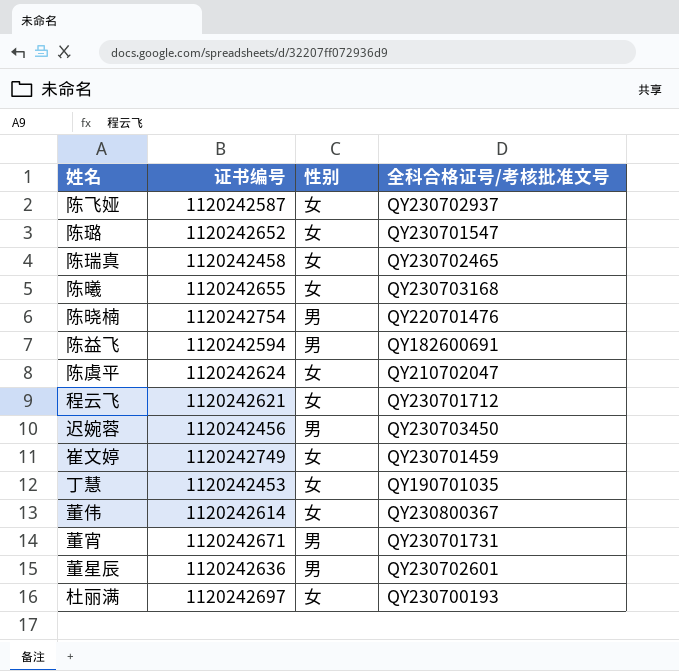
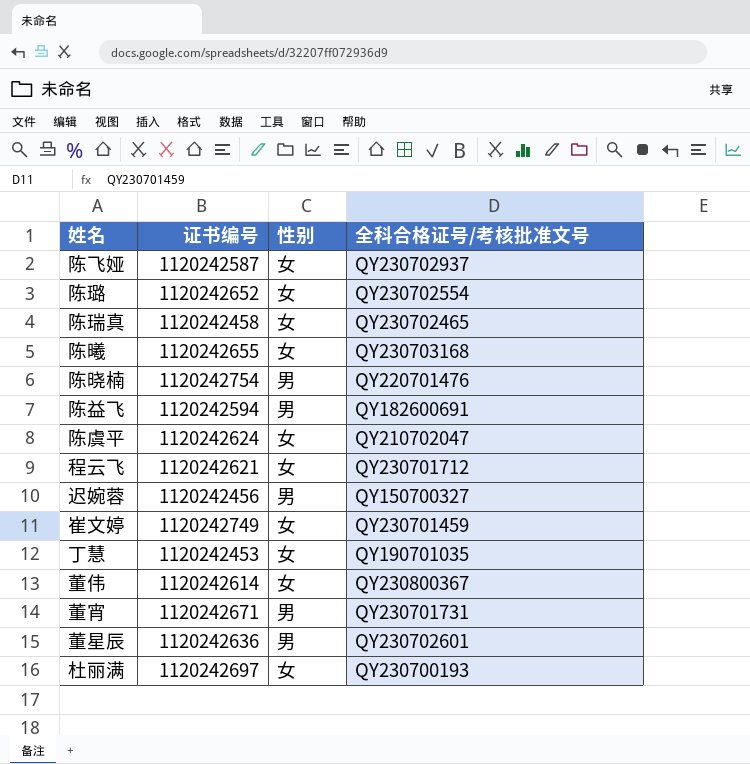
陈璐 | 全科合格证号/考核批准文号: QY230701547 -> QY230702554
迟婉蓉 | 全科合格证号/考核批准文号: QY230703450 -> QY150700327

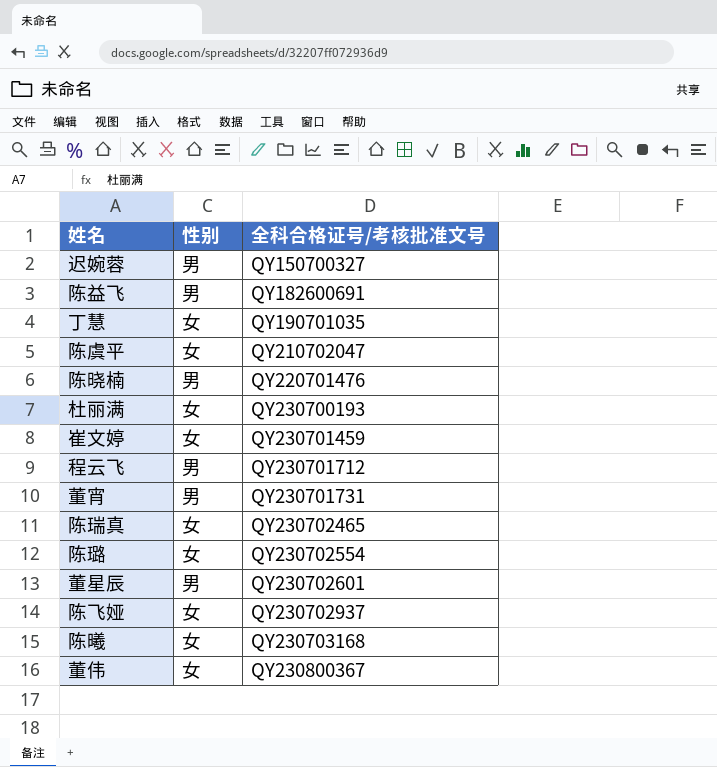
row order: none -> 全科合格证号/考核批准文号 ascending
column 证书编号 | position: 2 -> none
程云飞 | 性别: 女 -> 男

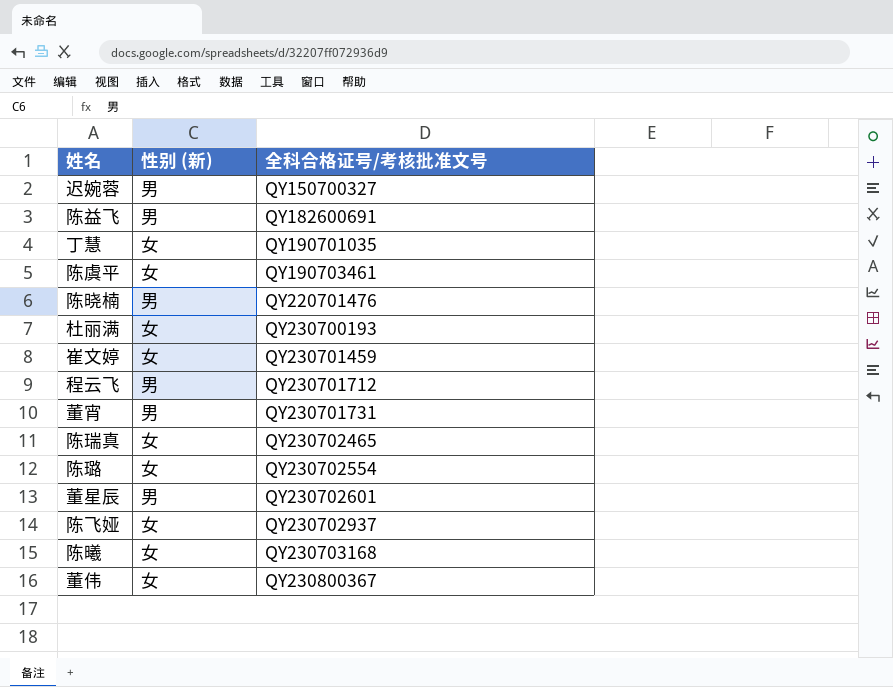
column name: 性别 -> 性别 (新)
陈虞平 | 全科合格证号/考核批准文号: QY210702047 -> QY190703461

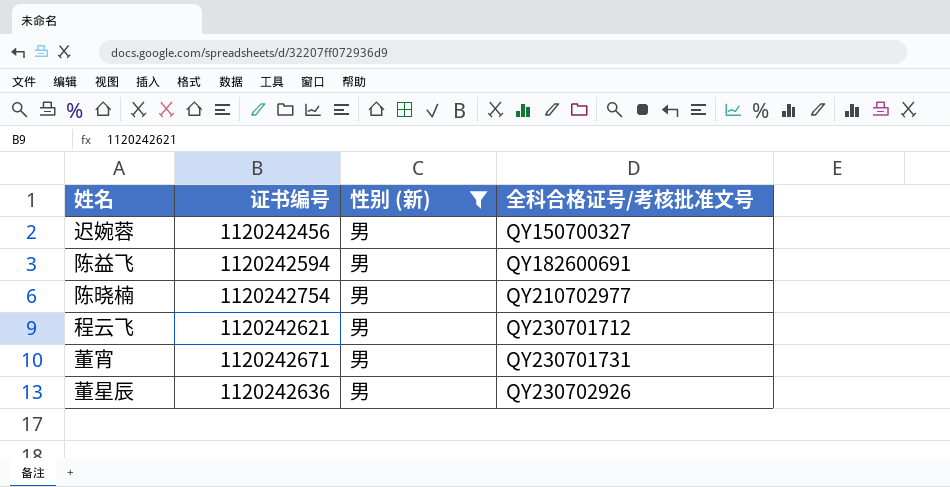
filter: none -> 性别 (新) = 男
column 证书编号 | position: none -> 2
陈晓楠 | 全科合格证号/考核批准文号: QY220701476 -> QY210702977
董星辰 | 全科合格证号/考核批准文号: QY230702601 -> QY230702926

